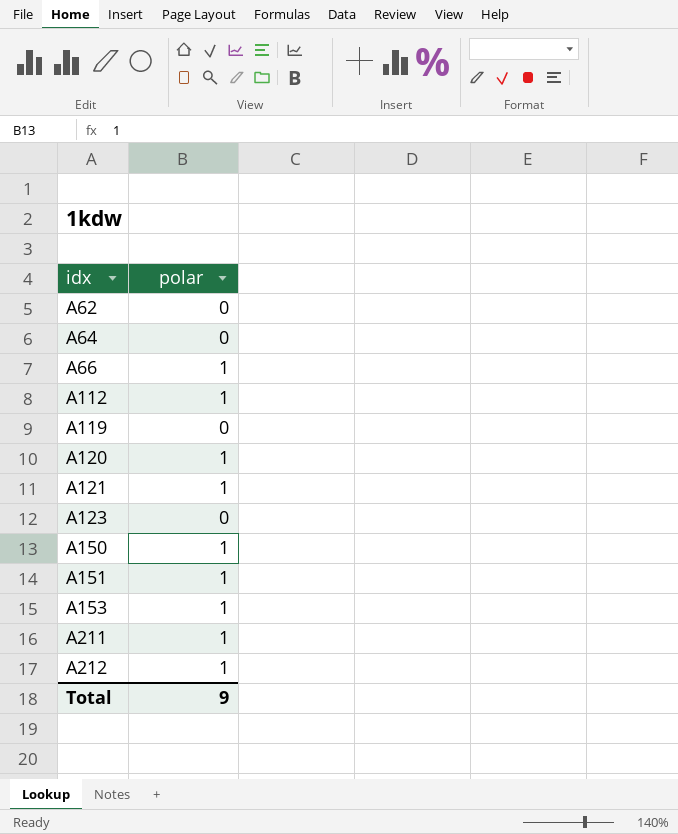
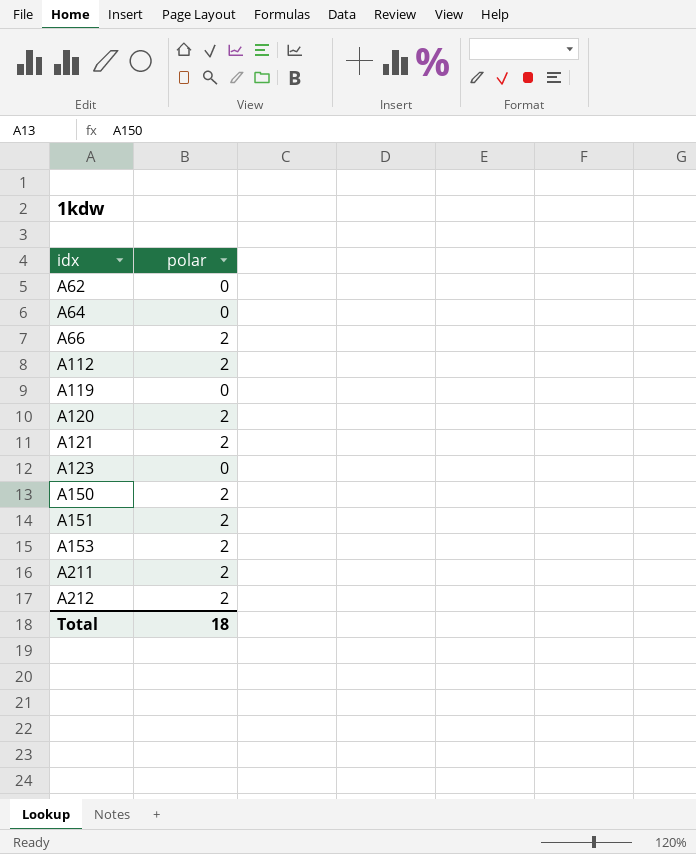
A66 | polar: 1 -> 2
A112 | polar: 1 -> 2
A120 | polar: 1 -> 2
A121 | polar: 1 -> 2
A150 | polar: 1 -> 2
A151 | polar: 1 -> 2
A153 | polar: 1 -> 2
A211 | polar: 1 -> 2
A212 | polar: 1 -> 2
Total | polar: 9 -> 18

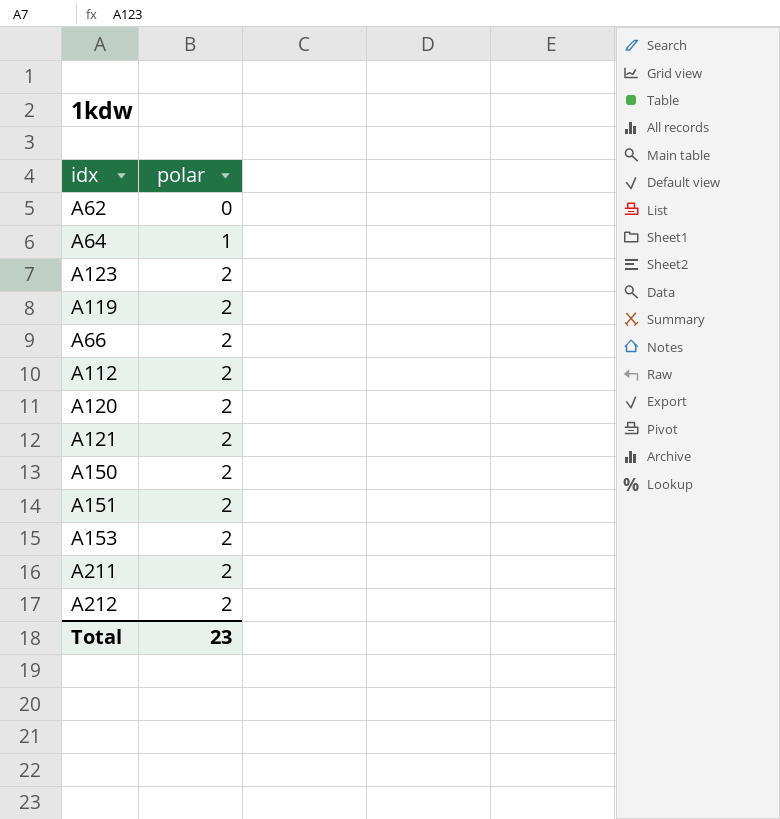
row order: idx ascending -> polar ascending
A64 | polar: 0 -> 1
A123 | polar: 0 -> 2
A119 | polar: 0 -> 2
Total | polar: 18 -> 23

